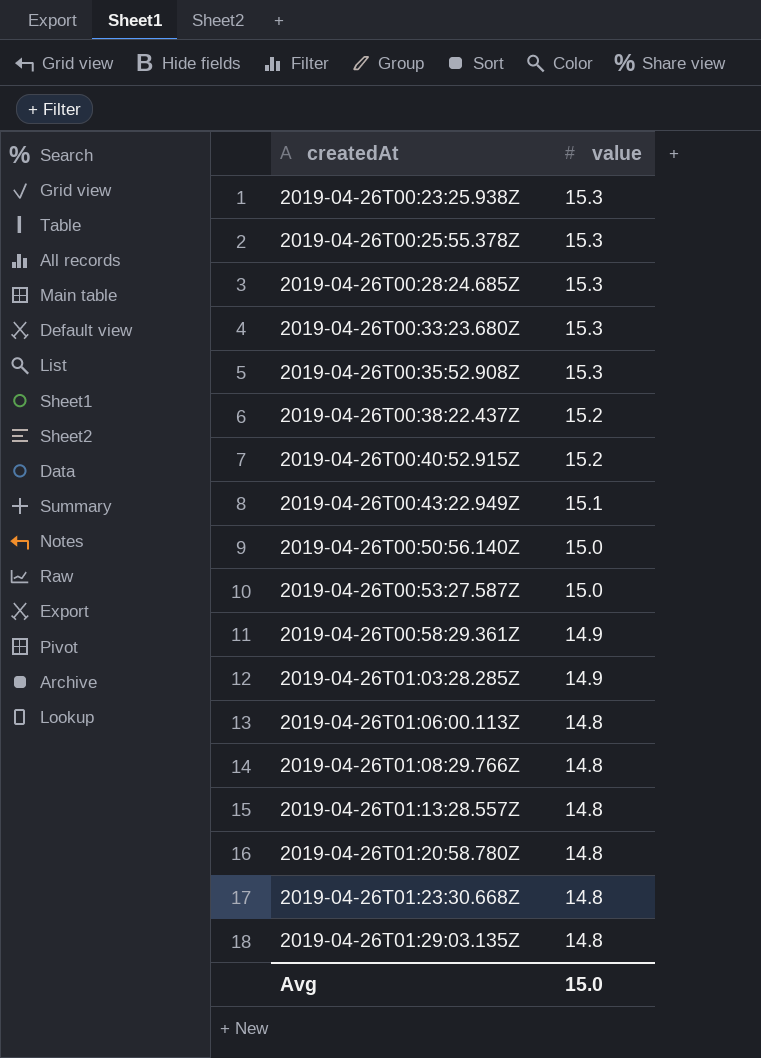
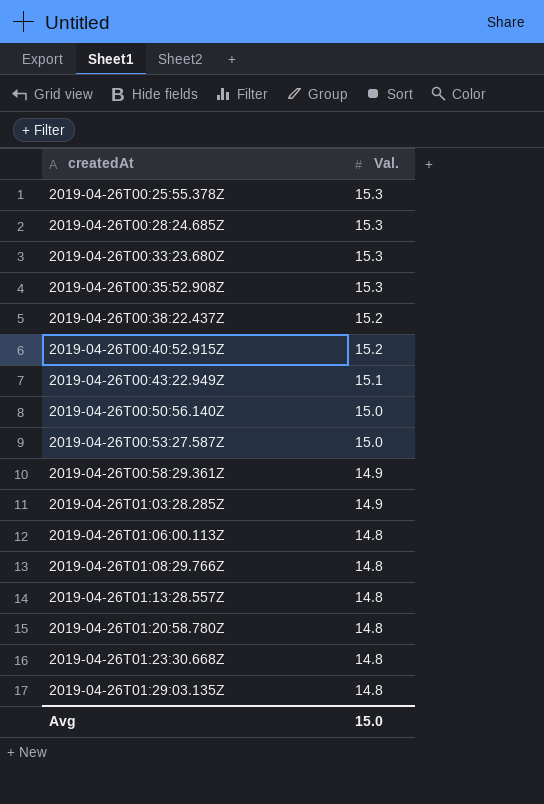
column name: value -> Val.
row 2019-04-26T00:23:25.938Z: 15.3 -> none

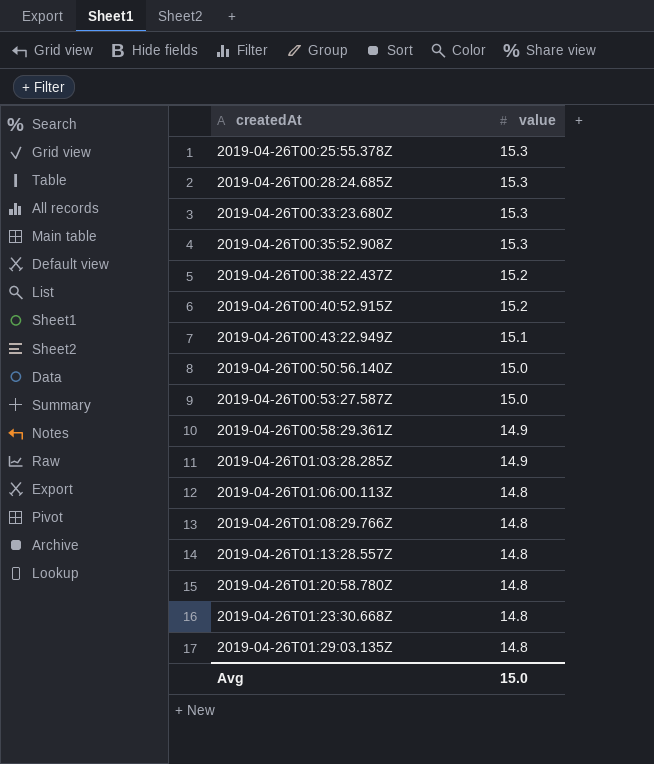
column name: Val. -> value

